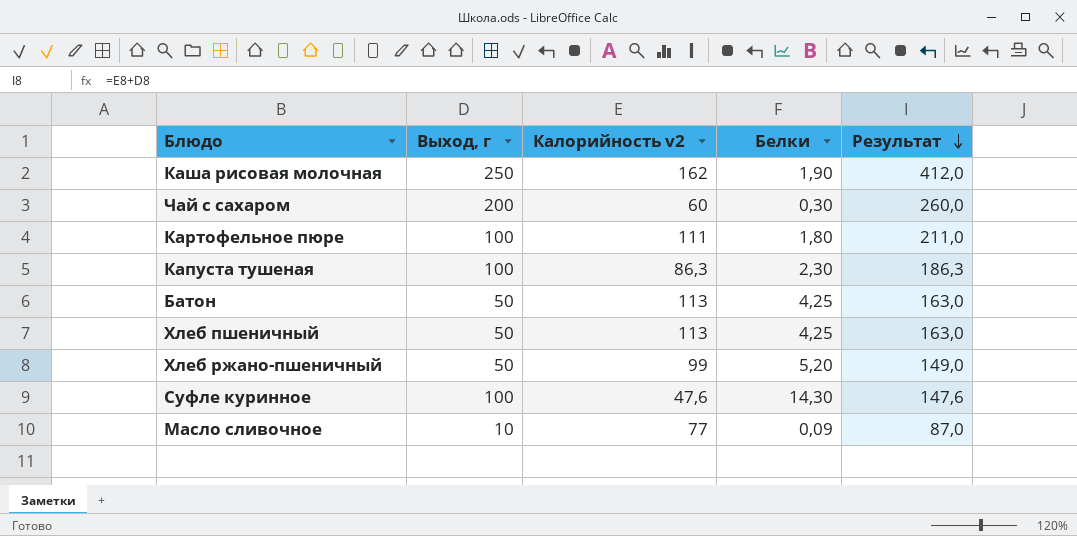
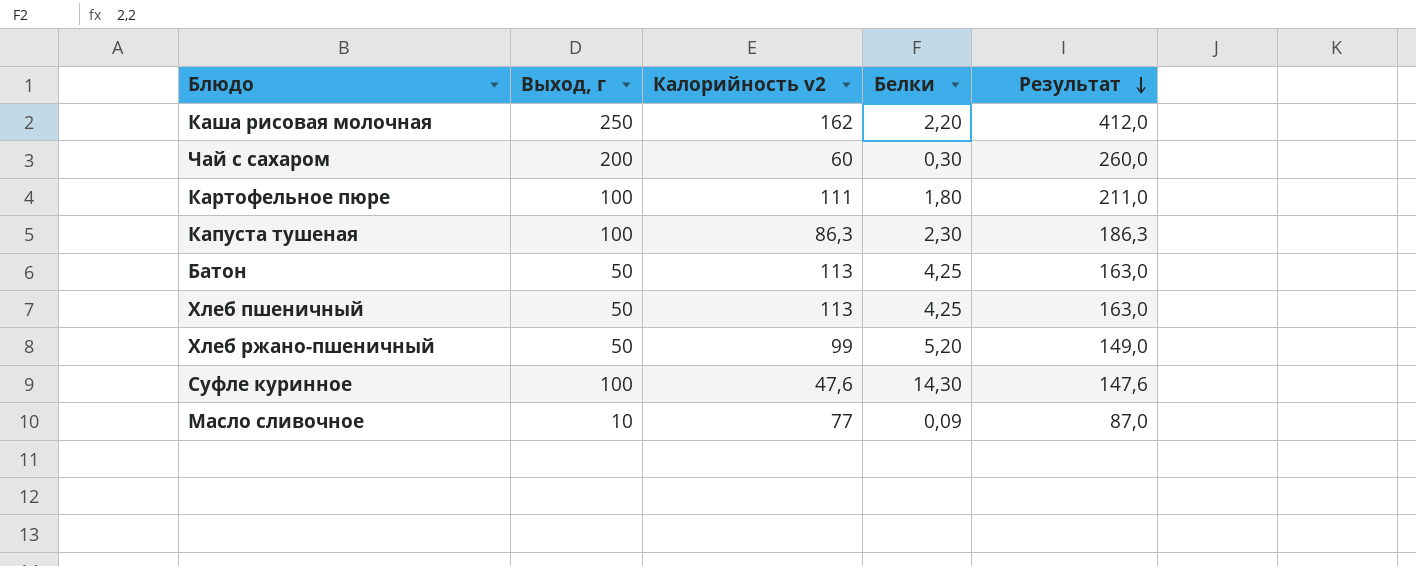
Каша рисовая молочная | Белки: 1,90 -> 2,20

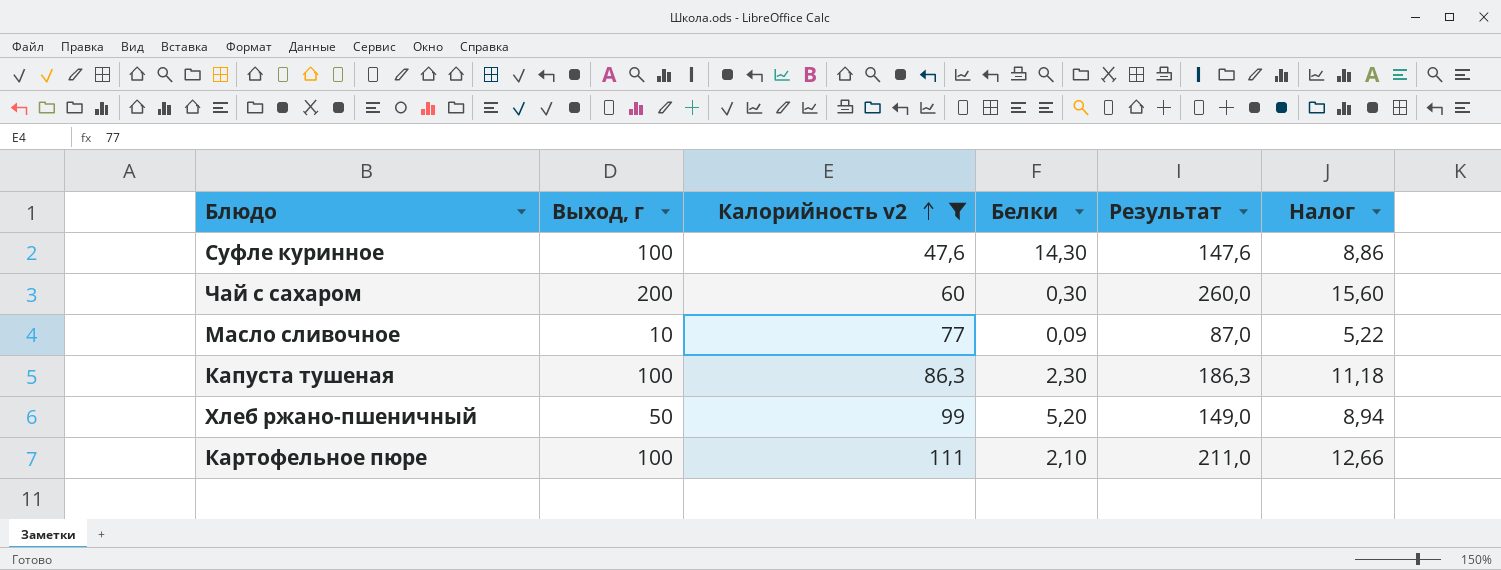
filter: none -> Калорийность v2 <= 111
row order: Результат descending -> Калорийность v2 ascending
column Налог | formula: none -> [Результат] * 0,06
Картофельное пюре | Белки: 1,80 -> 2,10

